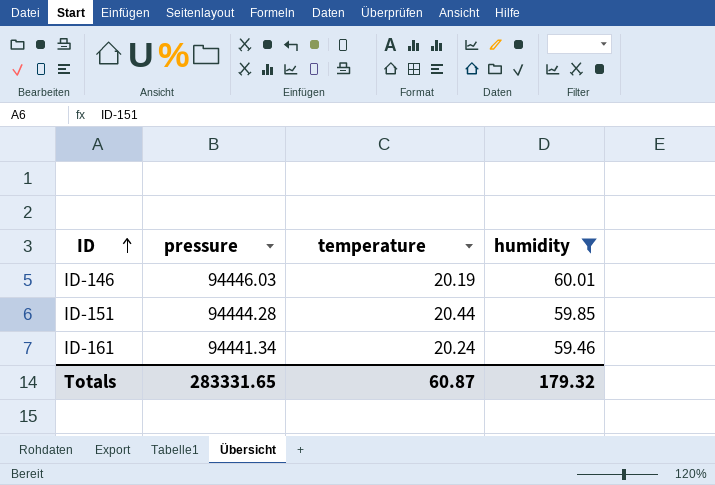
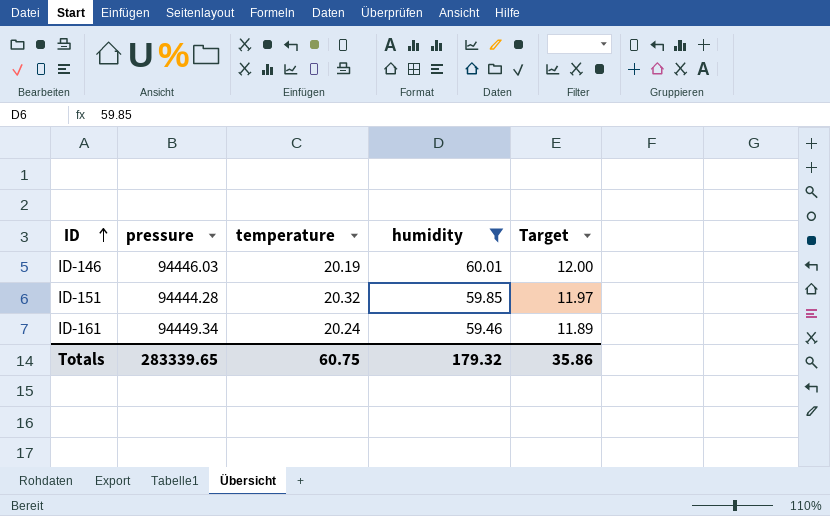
column Target | formula: none -> [humidity] * 0.2
ID-151 | temperature: 20.44 -> 20.32
ID-161 | pressure: 94441.34 -> 94449.34
Totals | pressure: 283331.65 -> 283339.65
Totals | temperature: 60.87 -> 60.75

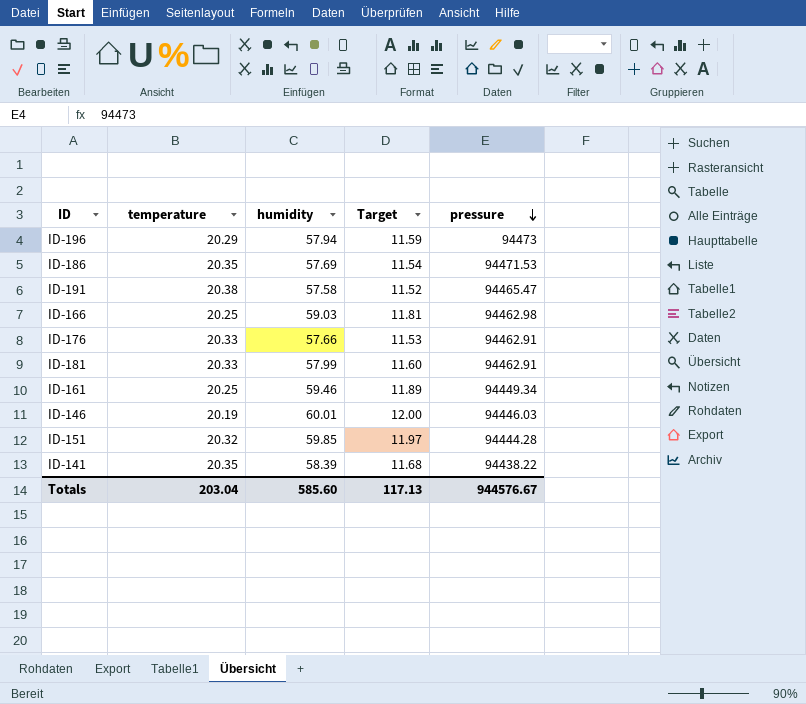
filter: humidity >= 59.46 -> none
row order: ID ascending -> pressure descending
column pressure | position: 2 -> 5
ID-161 | temperature: 20.24 -> 20.25
Totals | temperature: 60.75 -> 203.04
Totals | humidity: 179.32 -> 585.60
Totals | Target: 35.86 -> 117.13
Totals | pressure: 283339.65 -> 944576.67

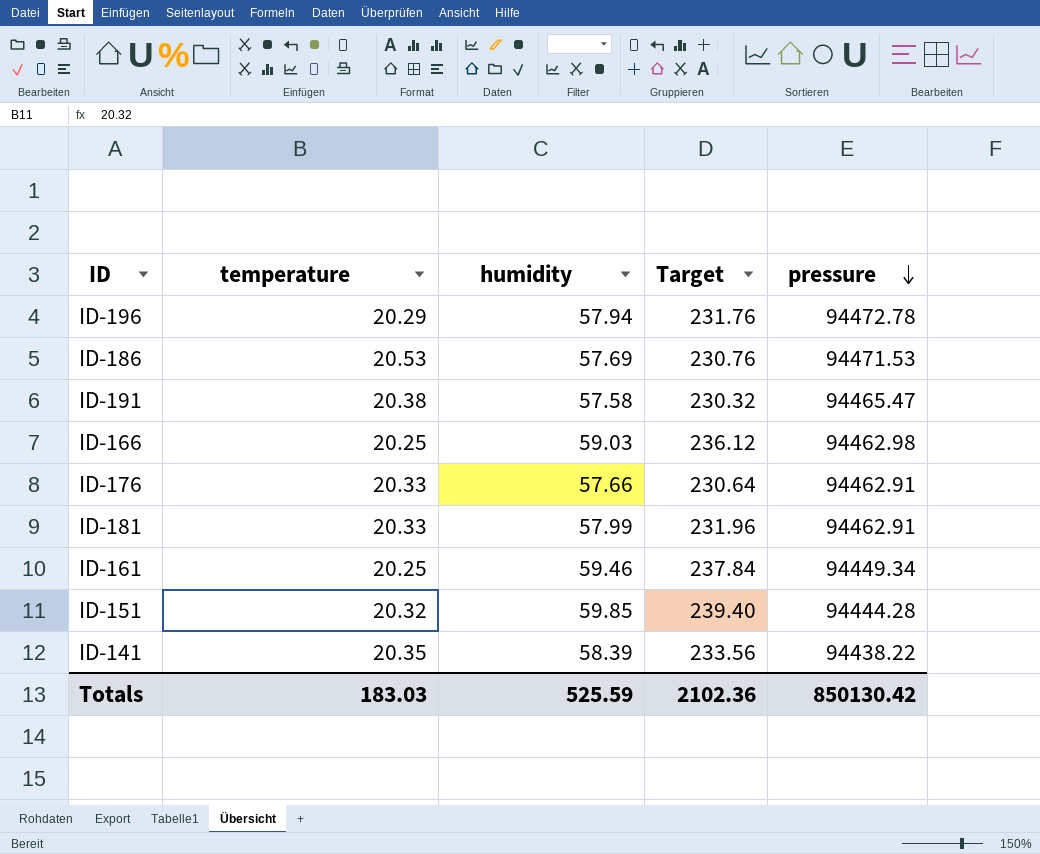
column Target | formula: [humidity] * 0.2 -> [humidity] * 4
row ID-146: 20.19 | 60.01 | 12.00 | 94446.03 -> none
ID-196 | pressure: 94473 -> 94472.78
ID-186 | temperature: 20.35 -> 20.53
Totals | temperature: 203.04 -> 183.03
Totals | humidity: 585.60 -> 525.59
Totals | Target: 117.13 -> 2102.36
Totals | pressure: 944576.67 -> 850130.42

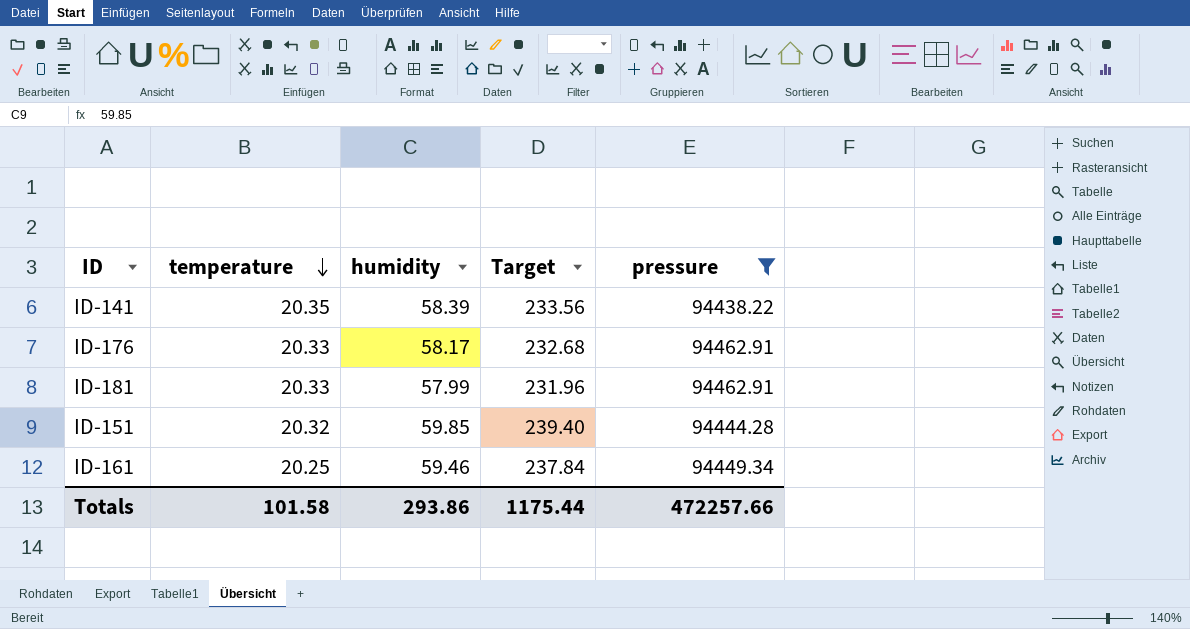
filter: none -> pressure <= 94462.91
row order: pressure descending -> temperature descending
ID-176 | humidity: 57.66 -> 58.17
ID-176 | Target: 230.64 -> 232.68
Totals | temperature: 183.03 -> 101.58
Totals | humidity: 525.59 -> 293.86
Totals | Target: 2102.36 -> 1175.44
Totals | pressure: 850130.42 -> 472257.66

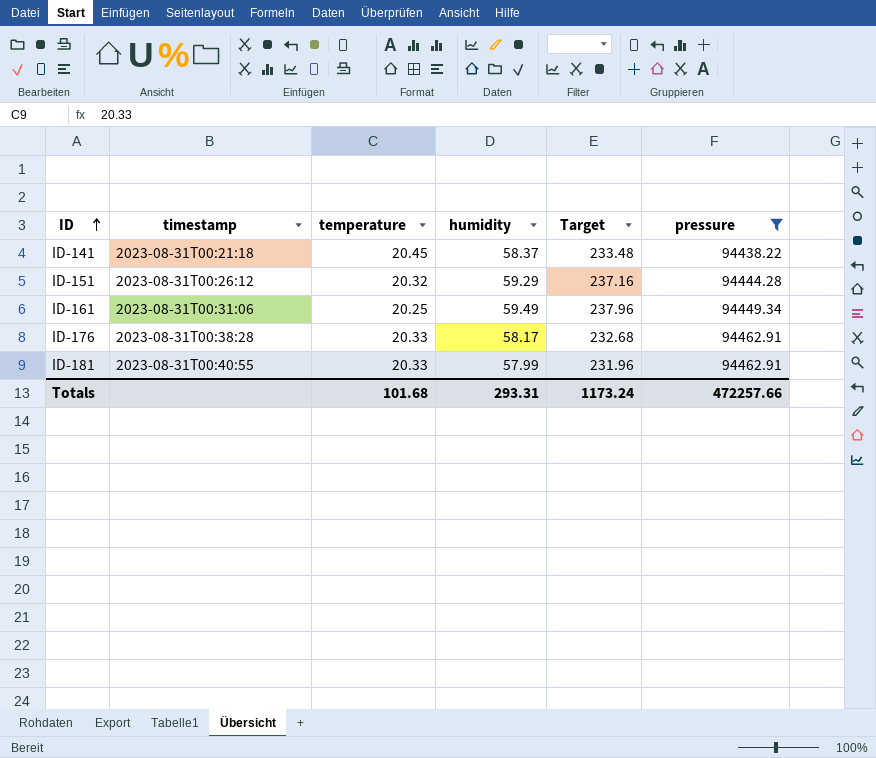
row order: temperature descending -> ID ascending
column timestamp | position: none -> 2
ID-141 | temperature: 20.35 -> 20.45
ID-141 | humidity: 58.39 -> 58.37
ID-141 | Target: 233.56 -> 233.48
ID-151 | humidity: 59.85 -> 59.29
ID-151 | Target: 239.40 -> 237.16
ID-161 | humidity: 59.46 -> 59.49
ID-161 | Target: 237.84 -> 237.96
Totals | temperature: 101.58 -> 101.68
Totals | humidity: 293.86 -> 293.31
Totals | Target: 1175.44 -> 1173.24

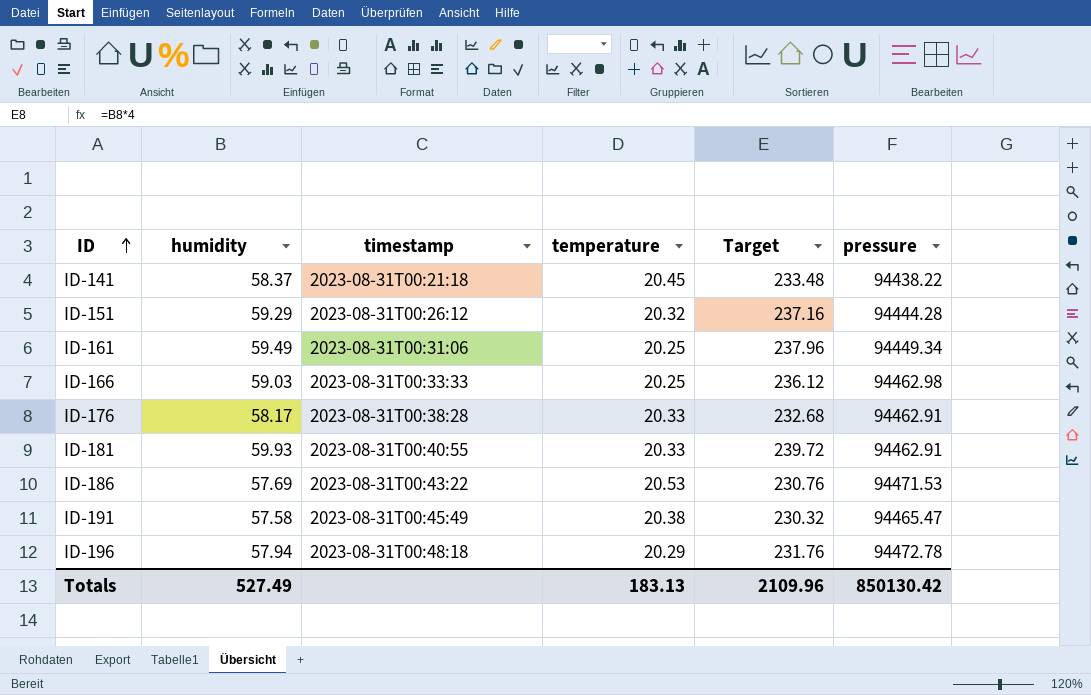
filter: pressure <= 94462.91 -> none
column humidity | position: 4 -> 2
ID-181 | humidity: 57.99 -> 59.93
ID-181 | Target: 231.96 -> 239.72
Totals | humidity: 293.31 -> 527.49
Totals | temperature: 101.68 -> 183.13
Totals | Target: 1173.24 -> 2109.96
Totals | pressure: 472257.66 -> 850130.42

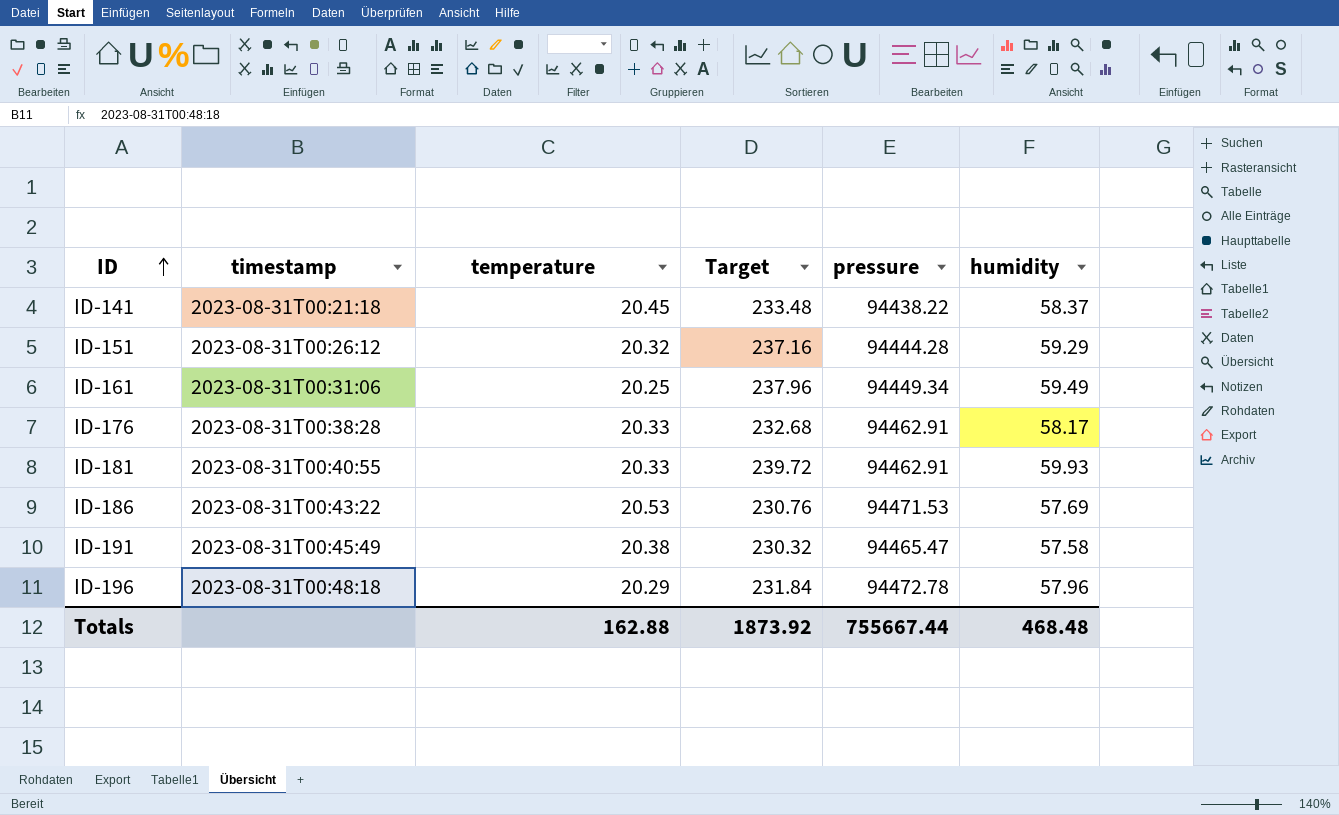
column humidity | position: 2 -> 6
row ID-166: 59.03 | 2023-08-31T00:33:33 | 20.25 | 236.12 | 94462.98 -> none
ID-196 | Target: 231.76 -> 231.84
ID-196 | humidity: 57.94 -> 57.96
Totals | temperature: 183.13 -> 162.88
Totals | Target: 2109.96 -> 1873.92
Totals | pressure: 850130.42 -> 755667.44
Totals | humidity: 527.49 -> 468.48

